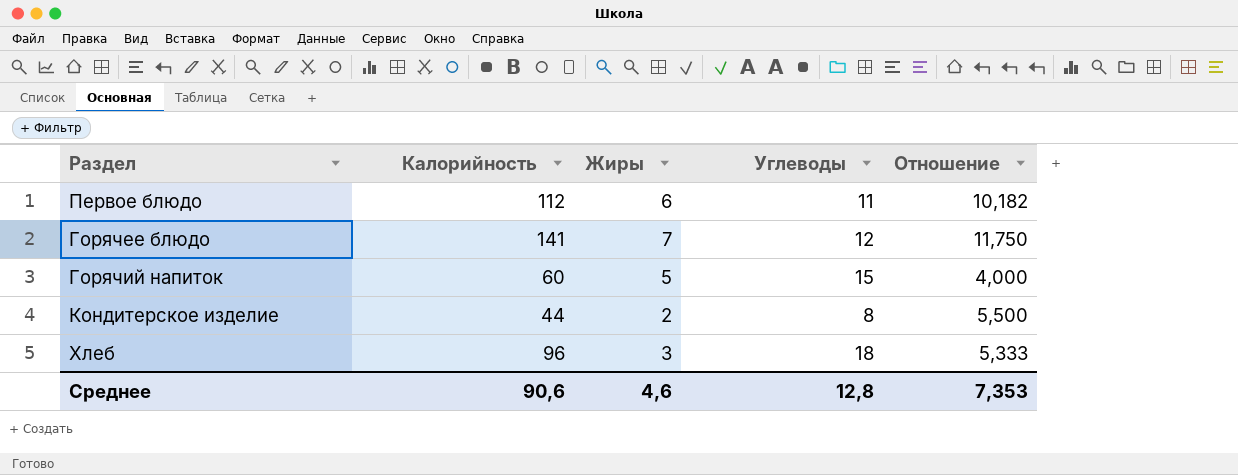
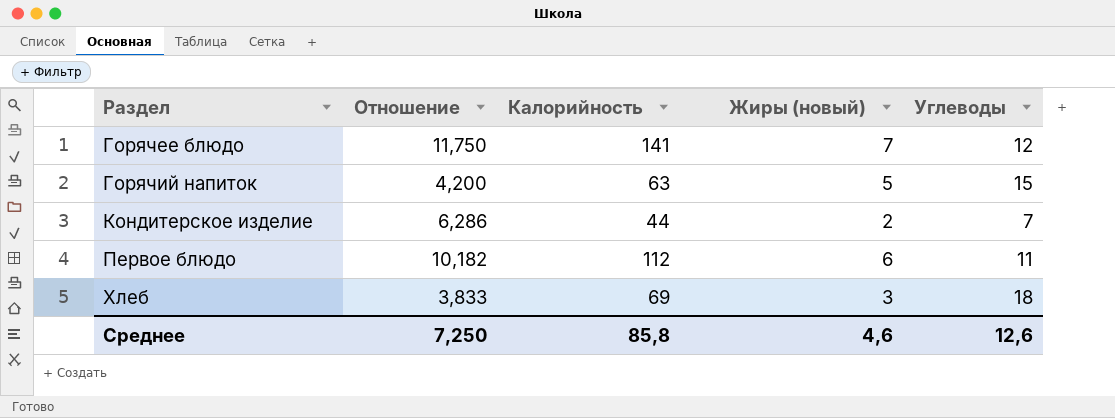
row order: none -> Раздел ascending
column Отношение | position: 5 -> 2
column name: Жиры -> Жиры (новый)
Горячий напиток | Отношение: 4,000 -> 4,200
Горячий напиток | Калорийность: 60 -> 63
Кондитерское изделие | Отношение: 5,500 -> 6,286
Кондитерское изделие | Углеводы: 8 -> 7
Хлеб | Отношение: 5,333 -> 3,833
Хлеб | Калорийность: 96 -> 69
Среднее | Отношение: 7,353 -> 7,250
Среднее | Калорийность: 90,6 -> 85,8
Среднее | Углеводы: 12,8 -> 12,6

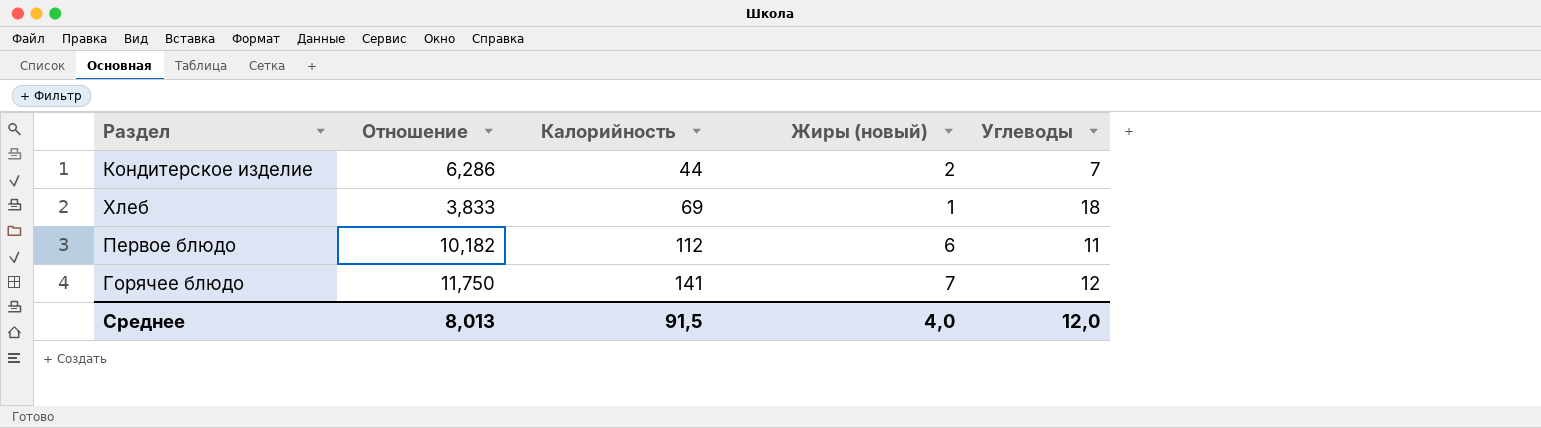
row order: Раздел ascending -> Калорийность ascending
row Горячий напиток: 4,200 | 63 | 5 | 15 -> none
Хлеб | Жиры (новый): 3 -> 1
Среднее | Отношение: 7,250 -> 8,013
Среднее | Калорийность: 85,8 -> 91,5
Среднее | Жиры (новый): 4,6 -> 4,0
Среднее | Углеводы: 12,6 -> 12,0

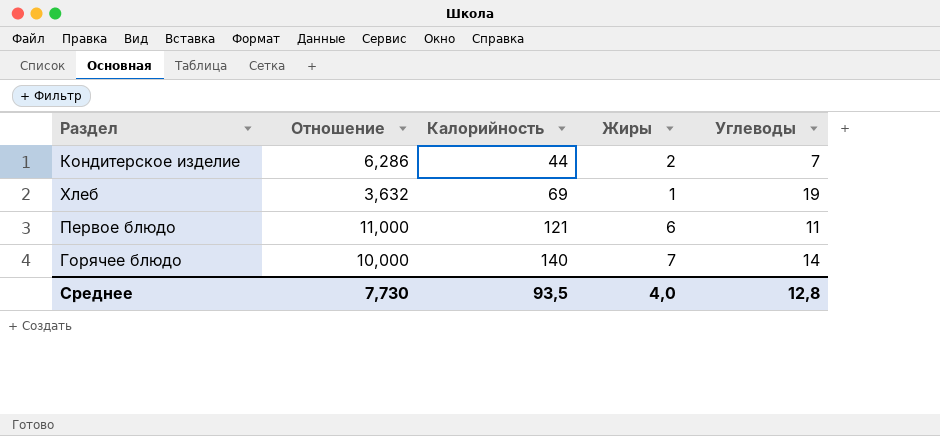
column name: Жиры (новый) -> Жиры
Хлеб | Отношение: 3,833 -> 3,632
Хлеб | Углеводы: 18 -> 19
Первое блюдо | Отношение: 10,182 -> 11,000
Первое блюдо | Калорийность: 112 -> 121
Горячее блюдо | Отношение: 11,750 -> 10,000
Горячее блюдо | Калорийность: 141 -> 140
Горячее блюдо | Углеводы: 12 -> 14
Среднее | Отношение: 8,013 -> 7,730
Среднее | Калорийность: 91,5 -> 93,5
Среднее | Углеводы: 12,0 -> 12,8

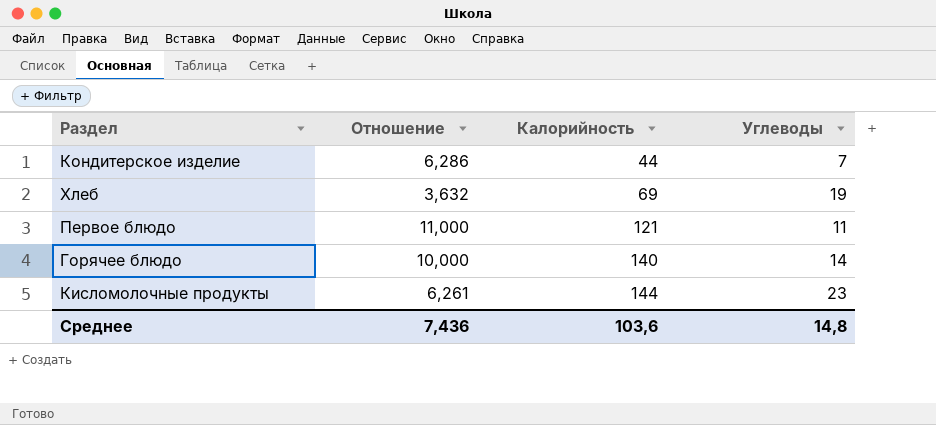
column Жиры | position: 4 -> none
row Кисломолочные продукты: none -> 6,261 | 144 | 23
Среднее | Отношение: 7,730 -> 7,436
Среднее | Калорийность: 93,5 -> 103,6
Среднее | Углеводы: 12,8 -> 14,8

